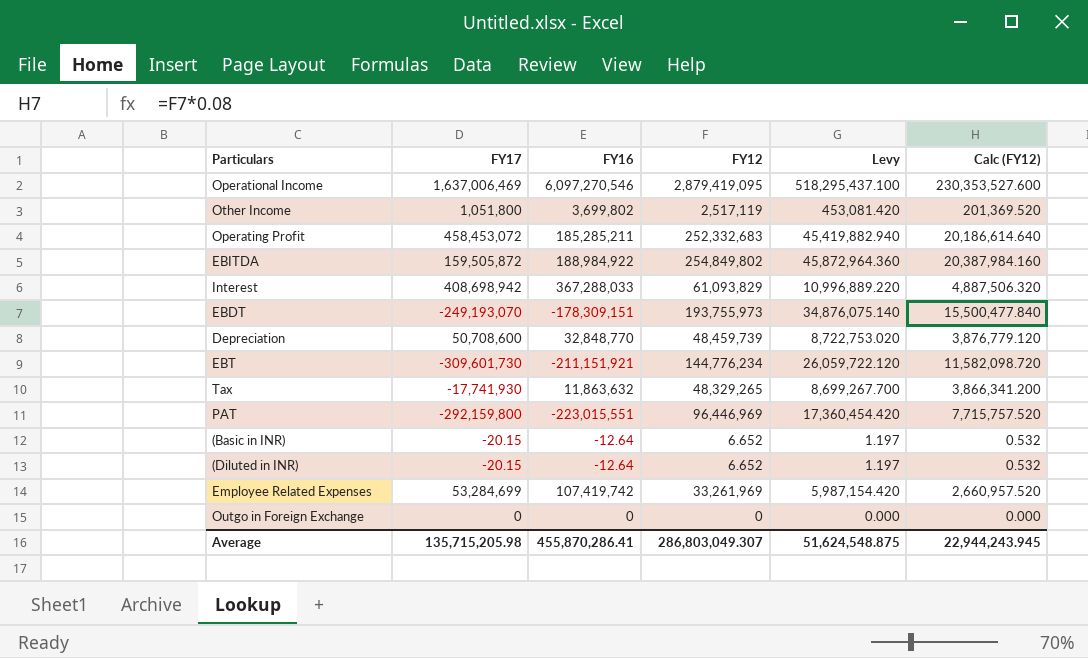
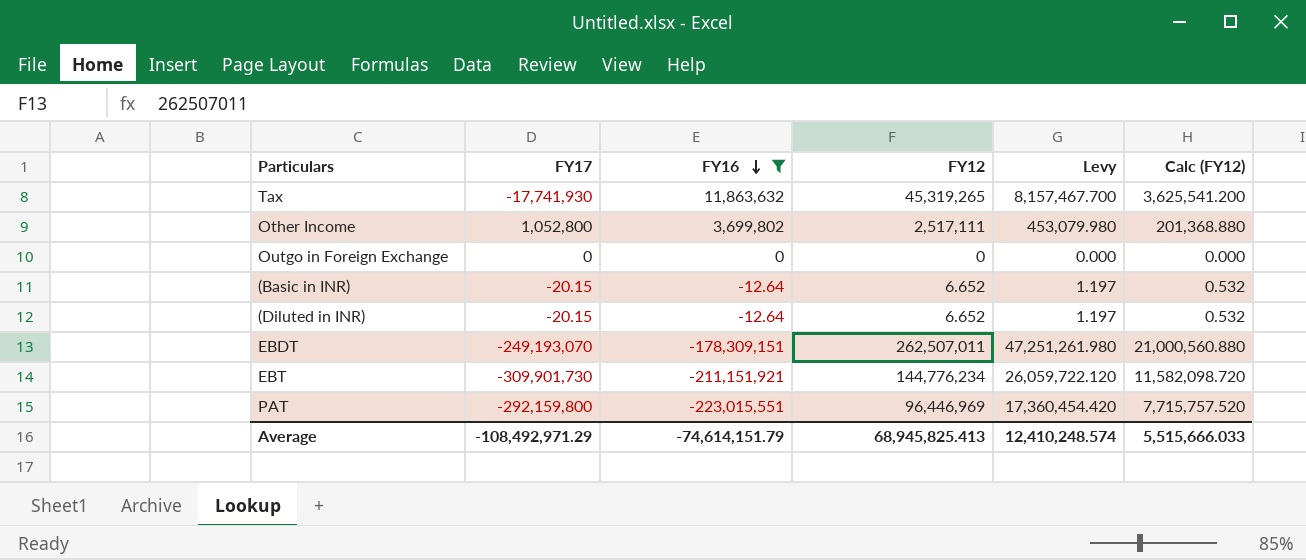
filter: none -> FY16 <= 11,863,632
row order: none -> FY16 descending
Tax | FY12: 48,329,265 -> 45,319,265
Tax | Levy: 8,699,267.700 -> 8,157,467.700
Tax | Calc (FY12): 3,866,341.200 -> 3,625,541.200
Other Income | FY17: 1,051,800 -> 1,052,800
Other Income | FY12: 2,517,119 -> 2,517,111
Other Income | Levy: 453,081.420 -> 453,079.980
Other Income | Calc (FY12): 201,369.520 -> 201,368.880
EBDT | FY12: 193,755,973 -> 262,507,011
EBDT | Levy: 34,876,075.140 -> 47,251,261.980
EBDT | Calc (FY12): 15,500,477.840 -> 21,000,560.880
EBT | FY17: -309,601,730 -> -309,901,730
Average | FY17: 135,715,205.98 -> -108,492,971.29
Average | FY16: 455,870,286.41 -> -74,614,151.79
Average | FY12: 286,803,049.307 -> 68,945,825.413
Average | Levy: 51,624,548.875 -> 12,410,248.574
Average | Calc (FY12): 22,944,243.945 -> 5,515,666.033

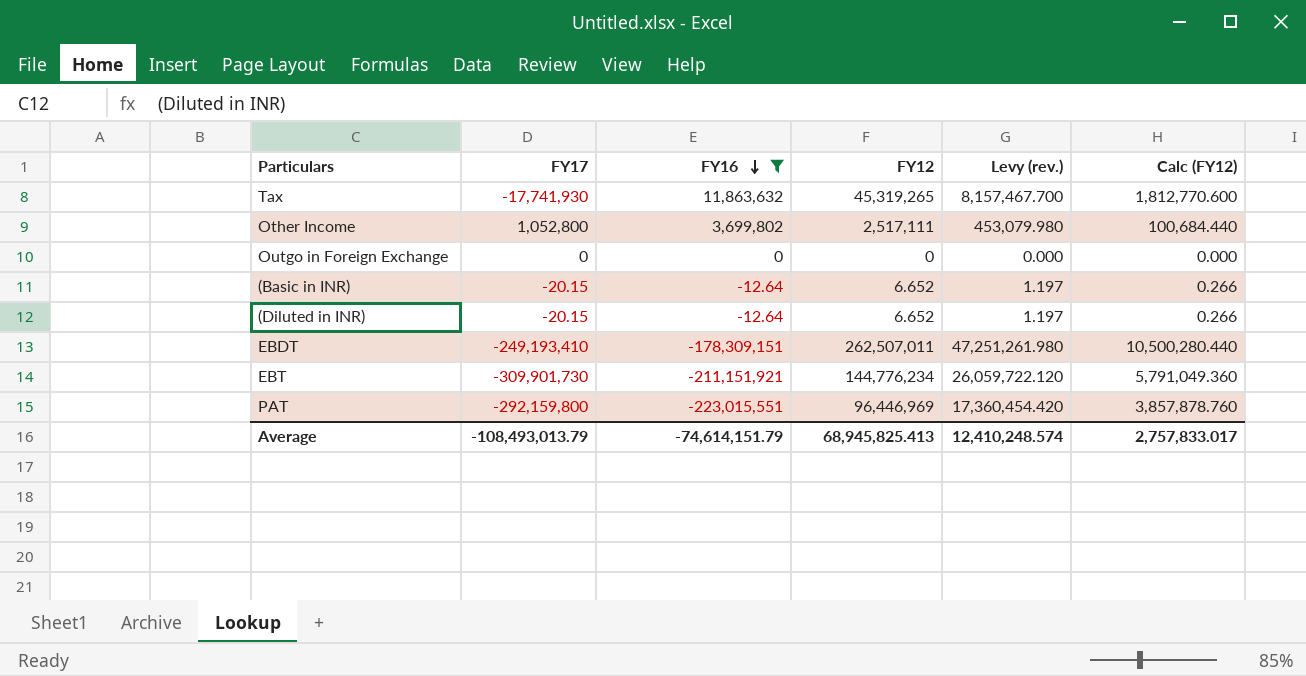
column name: Levy -> Levy (rev.)
column Calc (FY12) | formula: [FY12] * 0.08 -> [FY12] * 0.04
EBDT | FY17: -249,193,070 -> -249,193,410
Average | FY17: -108,492,971.29 -> -108,493,013.79
Average | Calc (FY12): 5,515,666.033 -> 2,757,833.017

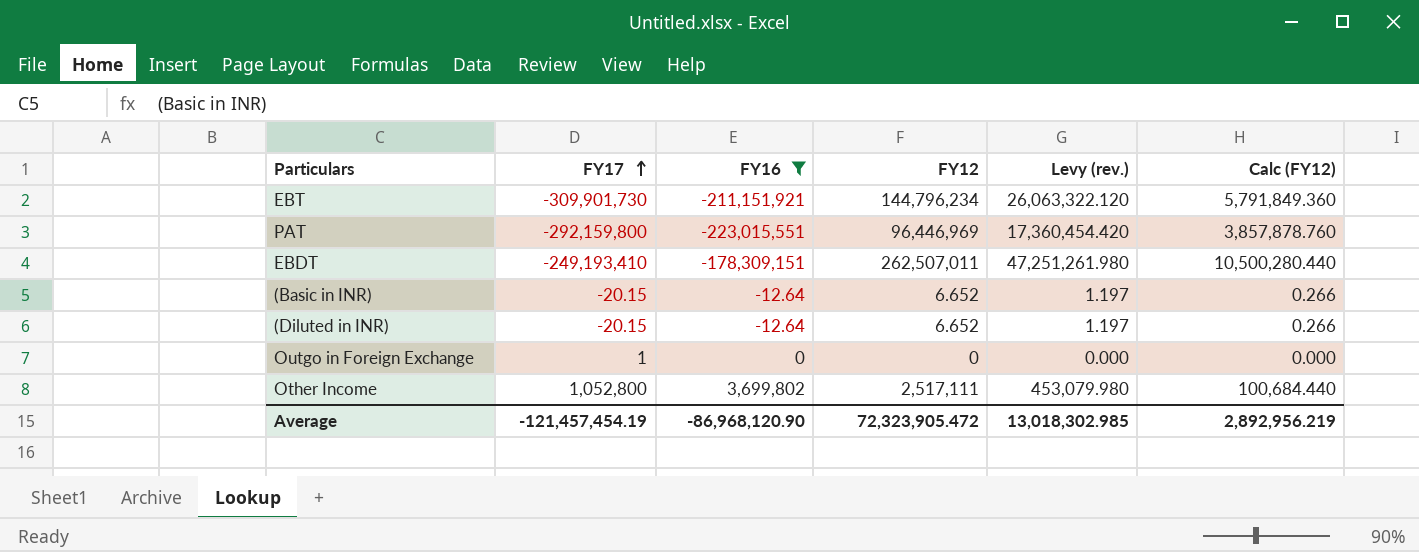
row order: FY16 descending -> FY17 ascending
row Tax: -17,741,930 | 11,863,632 | 45,319,265 | 8,157,467.700 | 1,812,770.600 -> none
EBT | FY12: 144,776,234 -> 144,796,234
EBT | Levy (rev.): 26,059,722.120 -> 26,063,322.120
EBT | Calc (FY12): 5,791,049.360 -> 5,791,849.360
Outgo in Foreign Exchange | FY17: 0 -> 1
Average | FY17: -108,493,013.79 -> -121,457,454.19
Average | FY16: -74,614,151.79 -> -86,968,120.90
Average | FY12: 68,945,825.413 -> 72,323,905.472
Average | Levy (rev.): 12,410,248.574 -> 13,018,302.985
Average | Calc (FY12): 2,757,833.017 -> 2,892,956.219

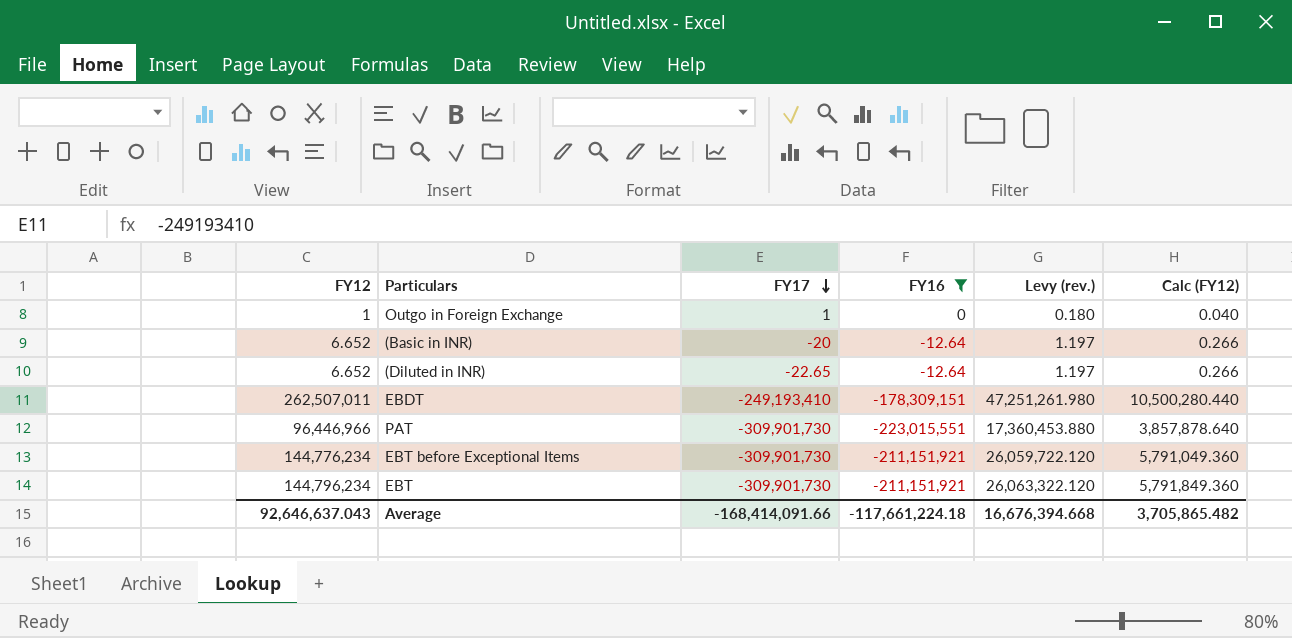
row order: FY17 ascending -> FY17 descending
column FY12 | position: 4 -> 1
row Other Income: 1,052,800 | 3,699,802 | 2,517,111 | 453,079.980 | 100,684.440 -> none
Outgo in Foreign Exchange | FY12: 0 -> 1
Outgo in Foreign Exchange | Levy (rev.): 0.000 -> 0.180
Outgo in Foreign Exchange | Calc (FY12): 0.000 -> 0.040
(Basic in INR) | FY17: -20.15 -> -20
(Diluted in INR) | FY17: -20.15 -> -22.65
PAT | FY12: 96,446,969 -> 96,446,966
PAT | FY17: -292,159,800 -> -309,901,730
PAT | Levy (rev.): 17,360,454.420 -> 17,360,453.880
PAT | Calc (FY12): 3,857,878.760 -> 3,857,878.640
row EBT before Exceptional Items: none -> 144,776,234 | -309,901,730 | -211,151,921 | 26,059,722.120 | 5,791,049.360
Average | FY12: 72,323,905.472 -> 92,646,637.043
Average | FY17: -121,457,454.19 -> -168,414,091.66
Average | FY16: -86,968,120.90 -> -117,661,224.18
Average | Levy (rev.): 13,018,302.985 -> 16,676,394.668
Average | Calc (FY12): 2,892,956.219 -> 3,705,865.482

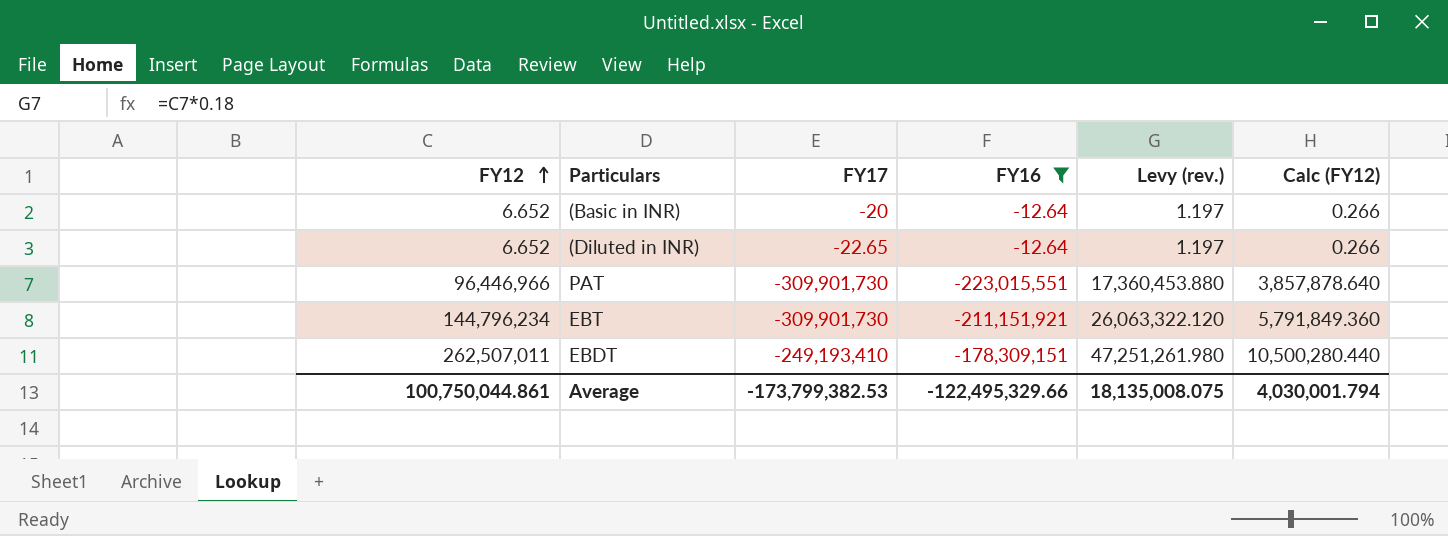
row order: FY17 descending -> FY12 ascending
row Outgo in Foreign Exchange: 1 | 1 | 0 | 0.180 | 0.040 -> none
row EBT before Exceptional Items: 144,776,234 | -309,901,730 | -211,151,921 | 26,059,722.120 | 5,791,049.360 -> none
Average | FY12: 92,646,637.043 -> 100,750,044.861
Average | FY17: -168,414,091.66 -> -173,799,382.53
Average | FY16: -117,661,224.18 -> -122,495,329.66
Average | Levy (rev.): 16,676,394.668 -> 18,135,008.075
Average | Calc (FY12): 3,705,865.482 -> 4,030,001.794

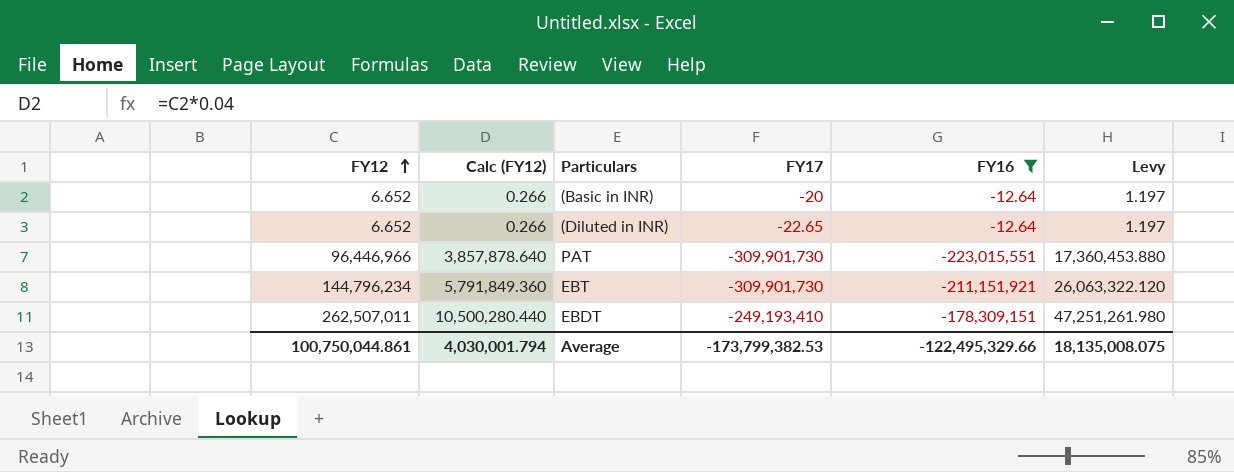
column Calc (FY12) | position: 6 -> 2
column name: Levy (rev.) -> Levy

